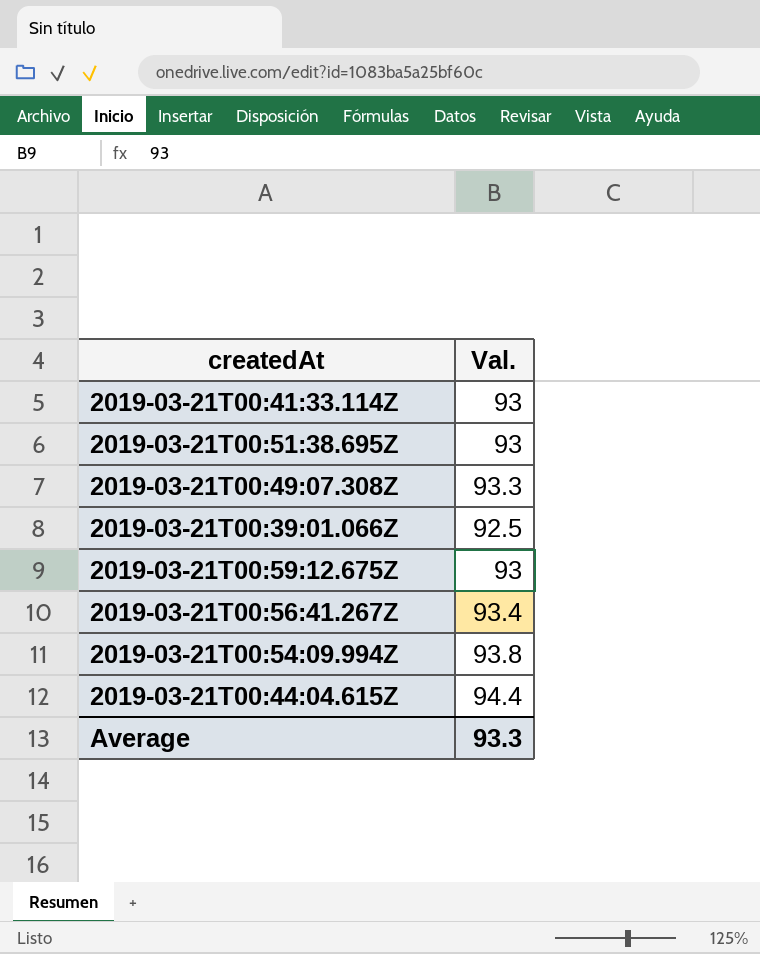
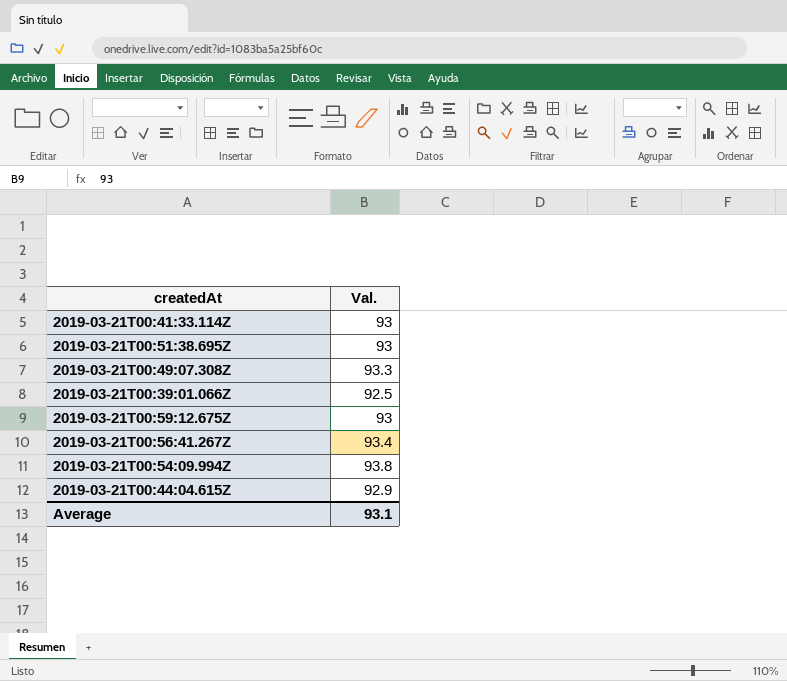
2019-03-21T00:44:04.615Z | Val.: 94.4 -> 92.9
Average | Val.: 93.3 -> 93.1

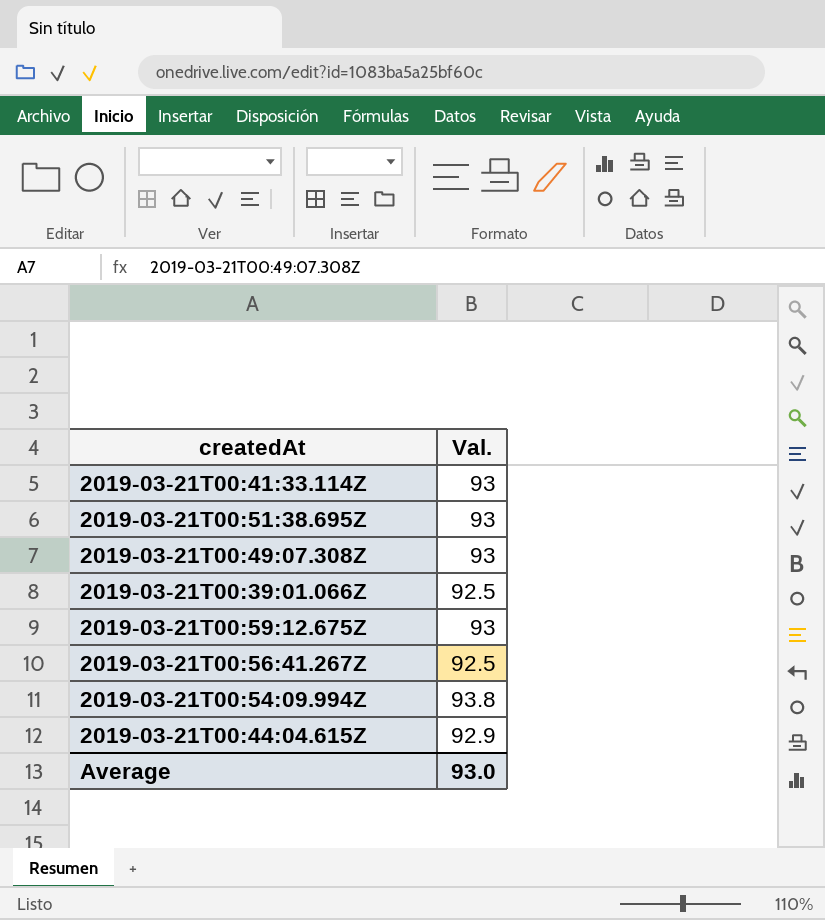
2019-03-21T00:49:07.308Z | Val.: 93.3 -> 93
2019-03-21T00:56:41.267Z | Val.: 93.4 -> 92.5
Average | Val.: 93.1 -> 93.0

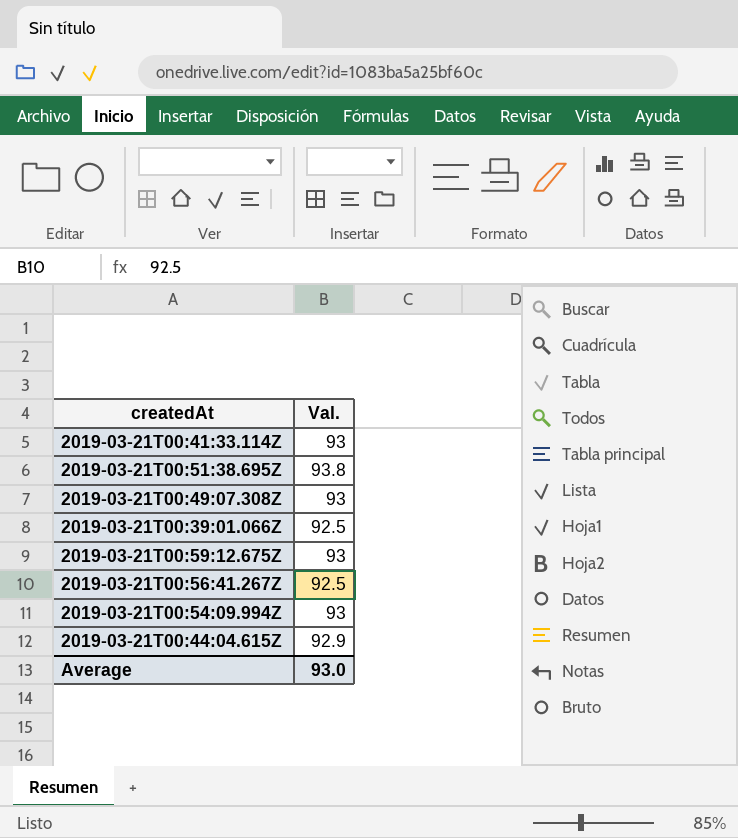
2019-03-21T00:51:38.695Z | Val.: 93 -> 93.8
2019-03-21T00:54:09.994Z | Val.: 93.8 -> 93

